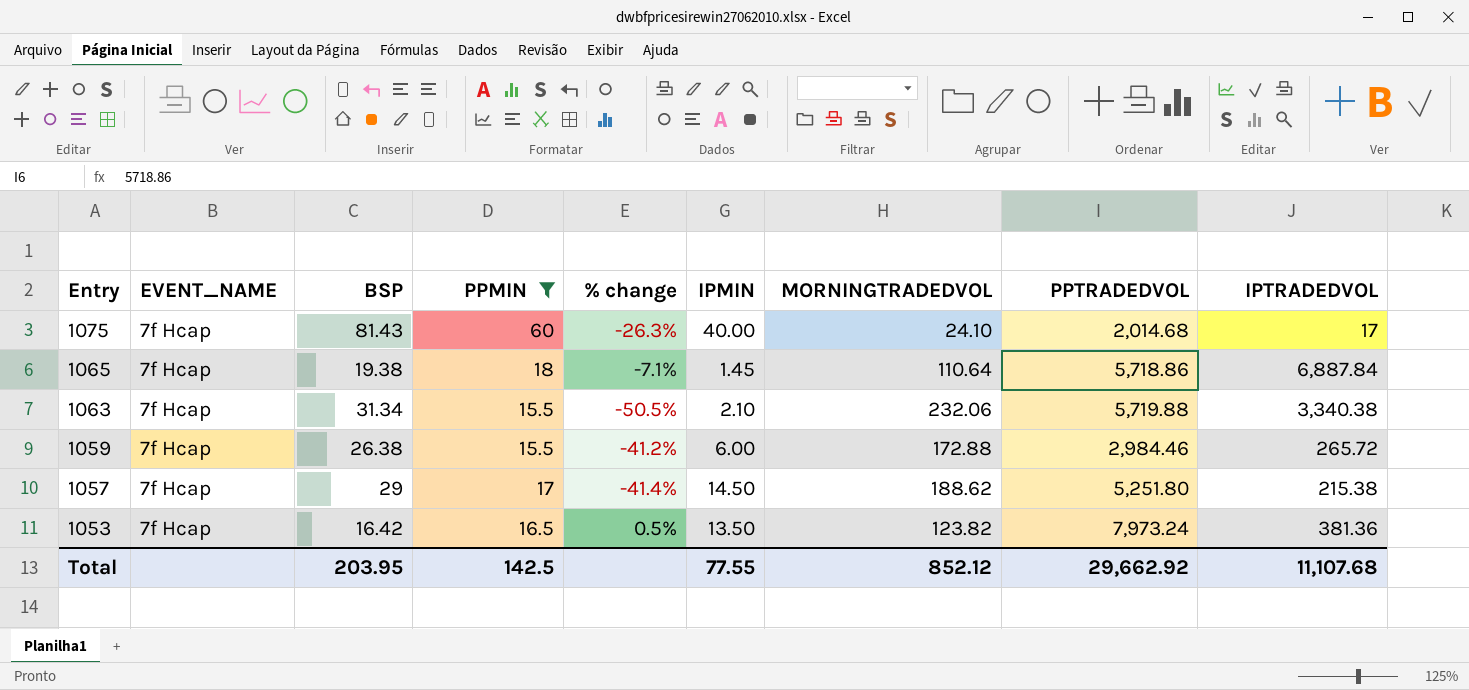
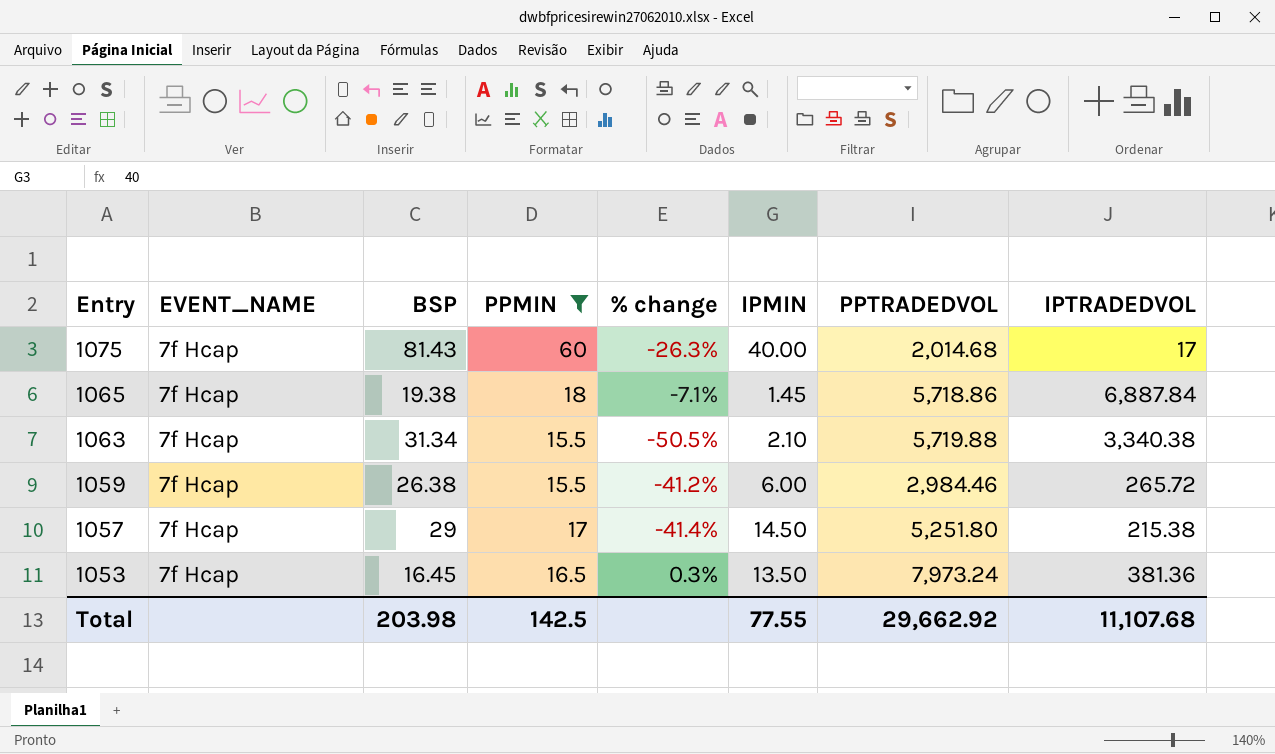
column MORNINGTRADEDVOL | position: 7 -> none
1053 | BSP: 16.42 -> 16.45
1053 | % change: 0.5% -> 0.3%
Total | BSP: 203.95 -> 203.98

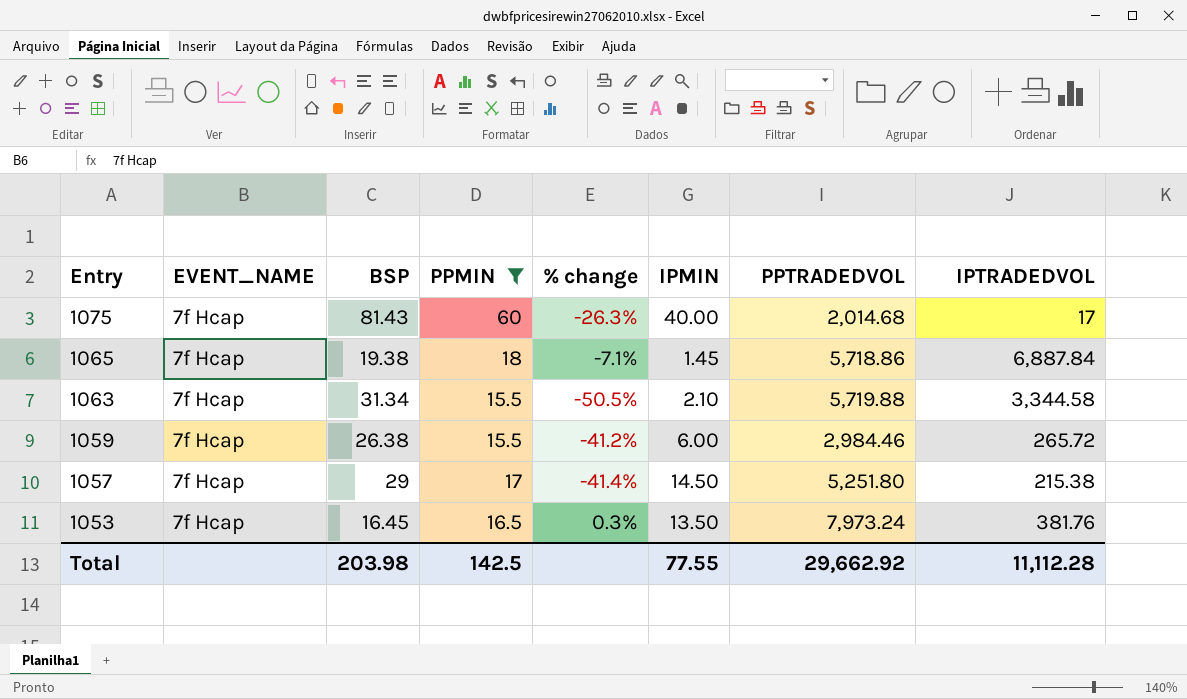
1063 | IPTRADEDVOL: 3,340.38 -> 3,344.58
1053 | IPTRADEDVOL: 381.36 -> 381.76
Total | IPTRADEDVOL: 11,107.68 -> 11,112.28

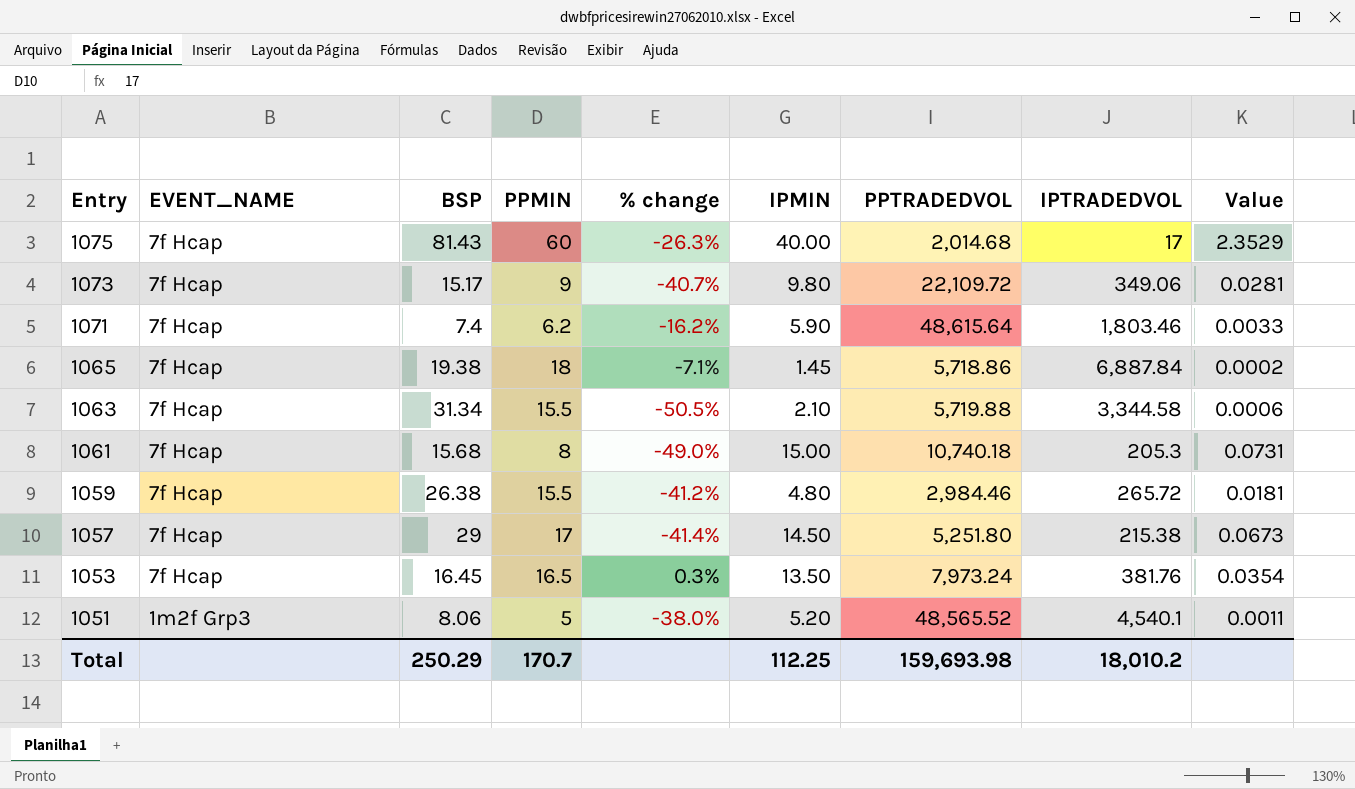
filter: PPMIN >= 15.5 -> none
column Value | formula: none -> [IPMIN] / [IPTRADEDVOL]
1059 | IPMIN: 6.00 -> 4.80
Total | BSP: 203.98 -> 250.29
Total | PPMIN: 142.5 -> 170.7
Total | IPMIN: 77.55 -> 112.25
Total | PPTRADEDVOL: 29,662.92 -> 159,693.98
Total | IPTRADEDVOL: 11,112.28 -> 18,010.2

